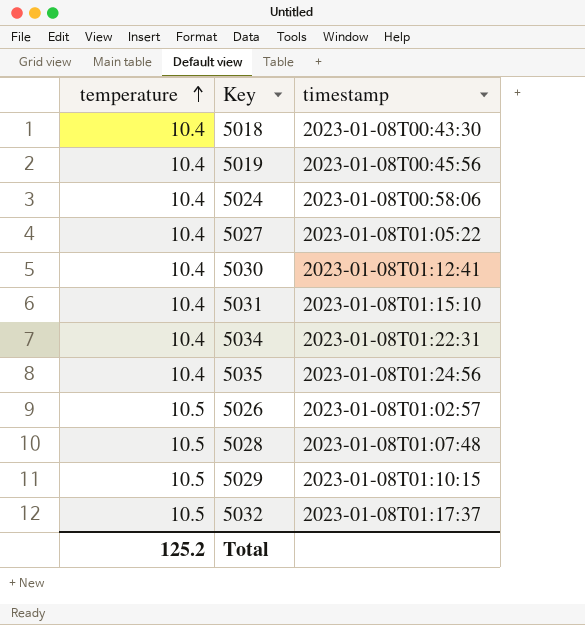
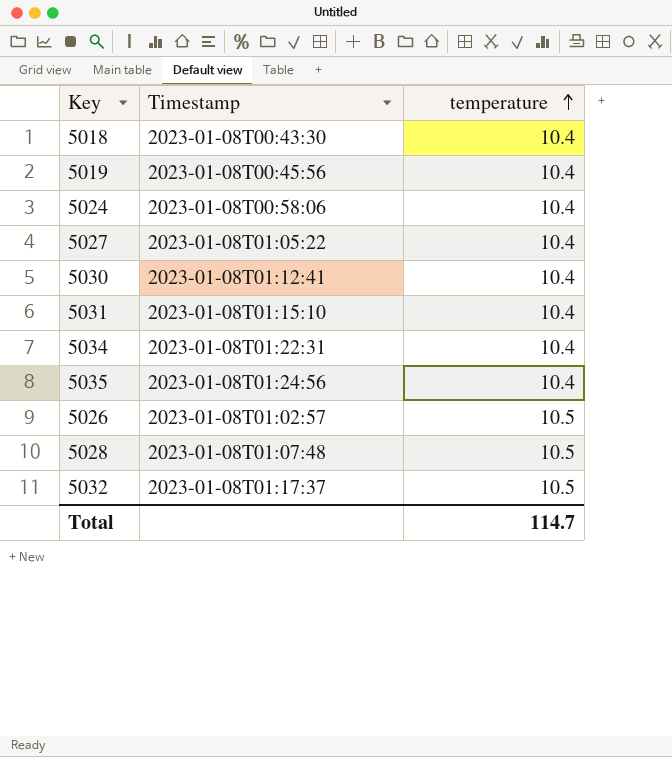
column name: timestamp -> Timestamp
column temperature | position: 1 -> 3
row 5029: 10.5 | 2023-01-08T01:10:15 -> none
Total | temperature: 125.2 -> 114.7

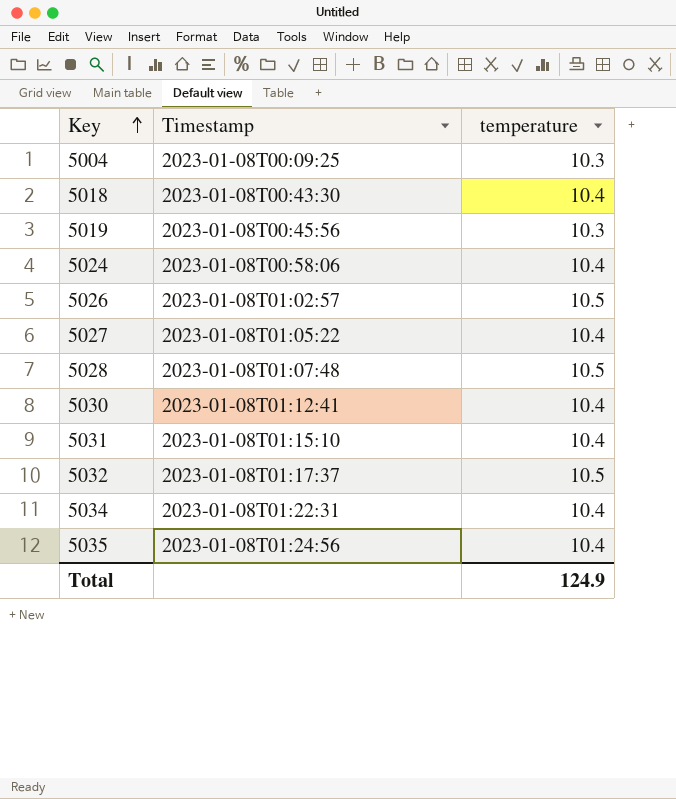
row order: temperature ascending -> Key ascending
row 5004: none -> 2023-01-08T00:09:25 | 10.3
5019 | temperature: 10.4 -> 10.3
Total | temperature: 114.7 -> 124.9

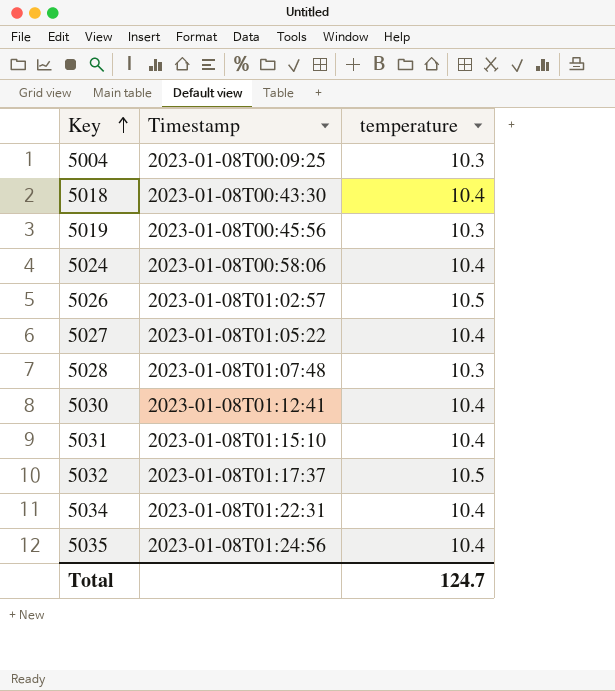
5028 | temperature: 10.5 -> 10.3
Total | temperature: 124.9 -> 124.7

